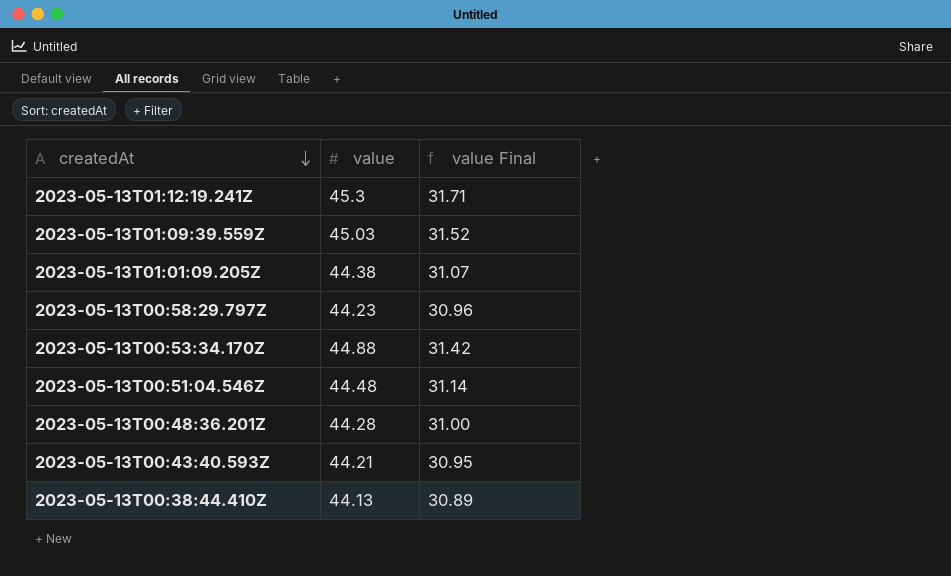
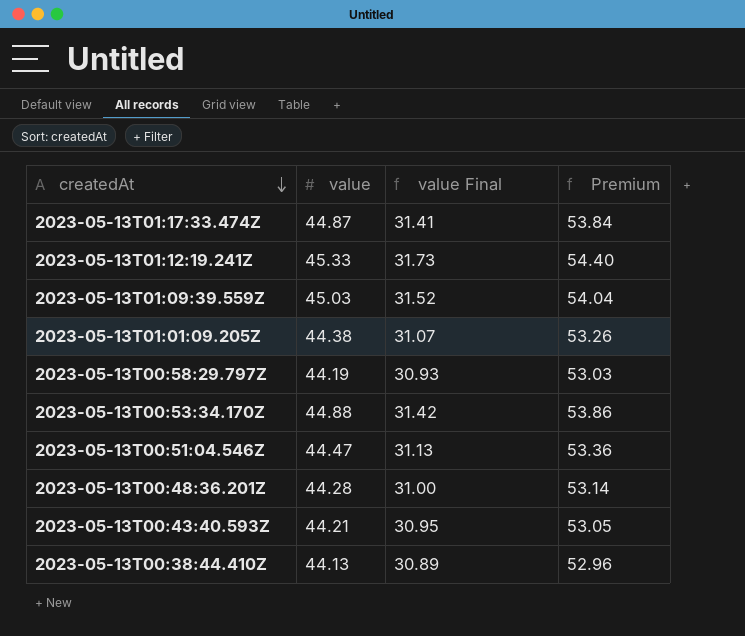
column Premium | formula: none -> [value] * 1.2
row 2023-05-13T01:17:33.474Z: none -> 44.87 | 31.41 | 53.84
2023-05-13T01:12:19.241Z | value: 45.3 -> 45.33
2023-05-13T01:12:19.241Z | value Final: 31.71 -> 31.73
2023-05-13T00:58:29.797Z | value: 44.23 -> 44.19
2023-05-13T00:58:29.797Z | value Final: 30.96 -> 30.93
2023-05-13T00:51:04.546Z | value: 44.48 -> 44.47
2023-05-13T00:51:04.546Z | value Final: 31.14 -> 31.13

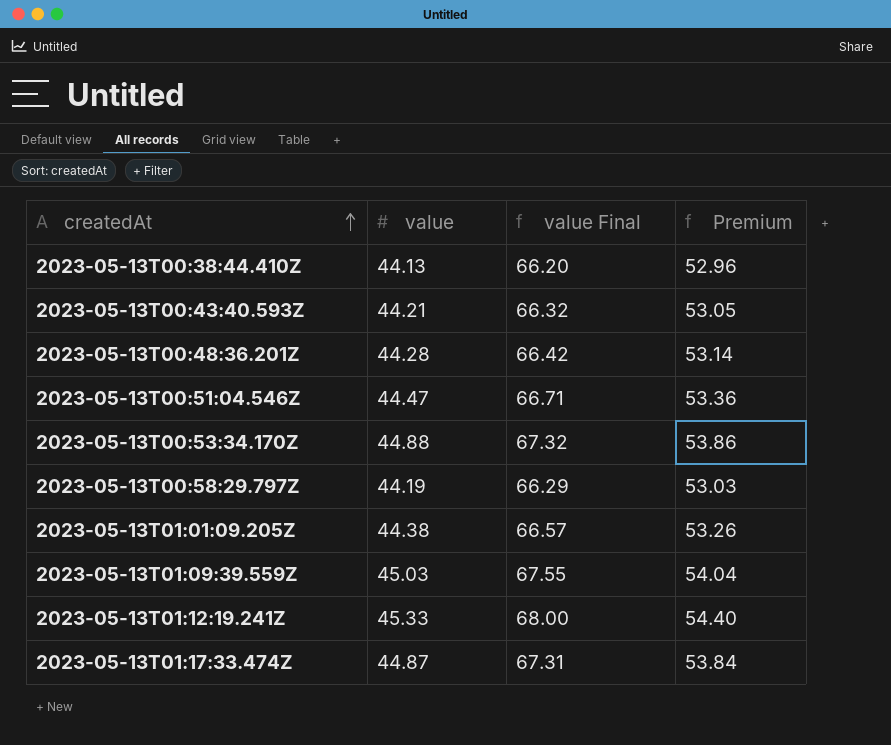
row order: createdAt descending -> createdAt ascending
column value Final | formula: [value] * 0.7 -> [value] * 1.5

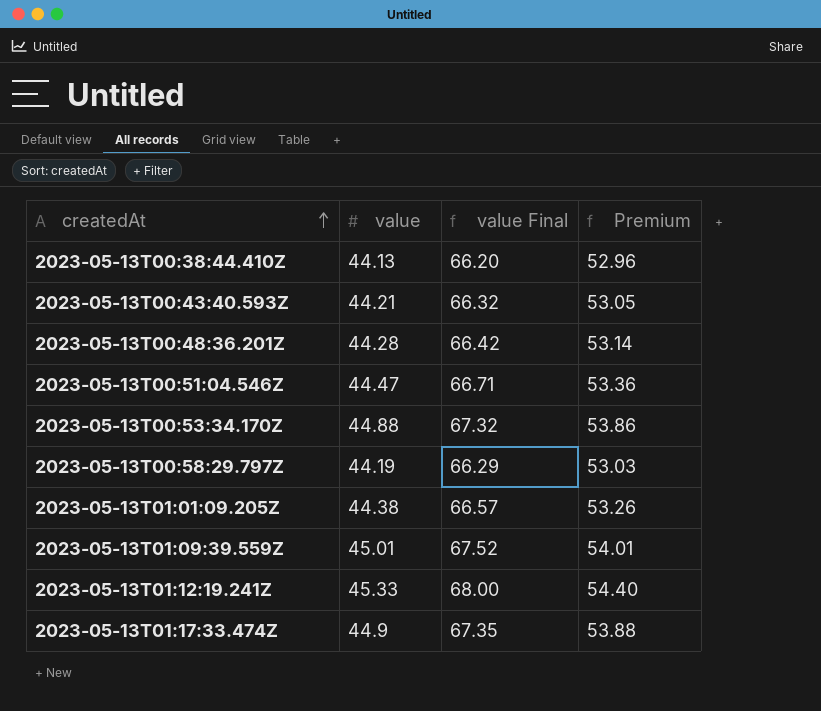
2023-05-13T01:09:39.559Z | value: 45.03 -> 45.01
2023-05-13T01:09:39.559Z | value Final: 67.55 -> 67.52
2023-05-13T01:09:39.559Z | Premium: 54.04 -> 54.01
2023-05-13T01:17:33.474Z | value: 44.87 -> 44.9
2023-05-13T01:17:33.474Z | value Final: 67.31 -> 67.35
2023-05-13T01:17:33.474Z | Premium: 53.84 -> 53.88

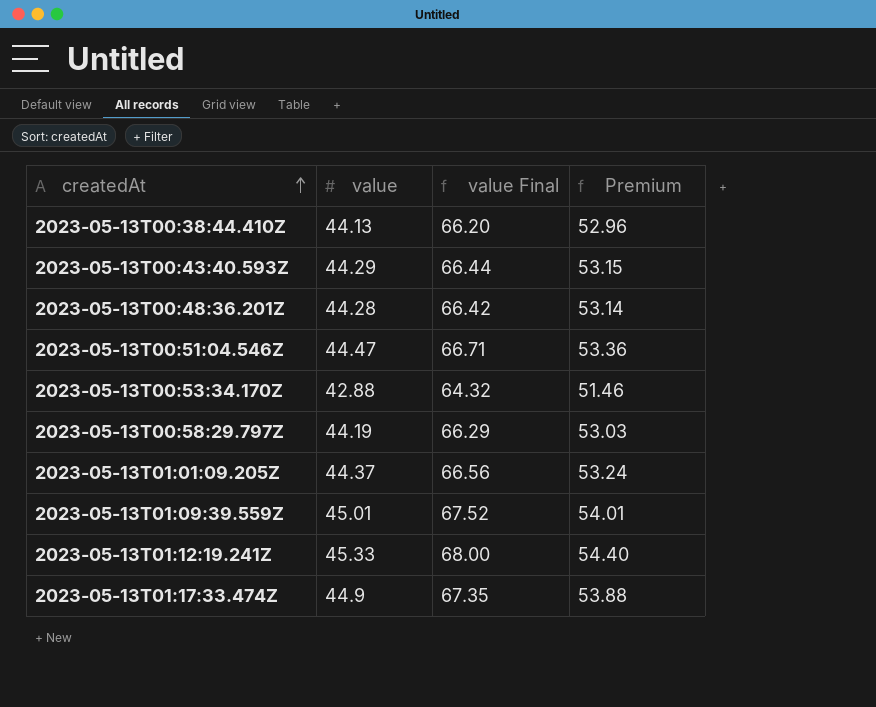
2023-05-13T00:43:40.593Z | value: 44.21 -> 44.29
2023-05-13T00:43:40.593Z | value Final: 66.32 -> 66.44
2023-05-13T00:43:40.593Z | Premium: 53.05 -> 53.15
2023-05-13T00:53:34.170Z | value: 44.88 -> 42.88
2023-05-13T00:53:34.170Z | value Final: 67.32 -> 64.32
2023-05-13T00:53:34.170Z | Premium: 53.86 -> 51.46
2023-05-13T01:01:09.205Z | value: 44.38 -> 44.37
2023-05-13T01:01:09.205Z | value Final: 66.57 -> 66.56
2023-05-13T01:01:09.205Z | Premium: 53.26 -> 53.24

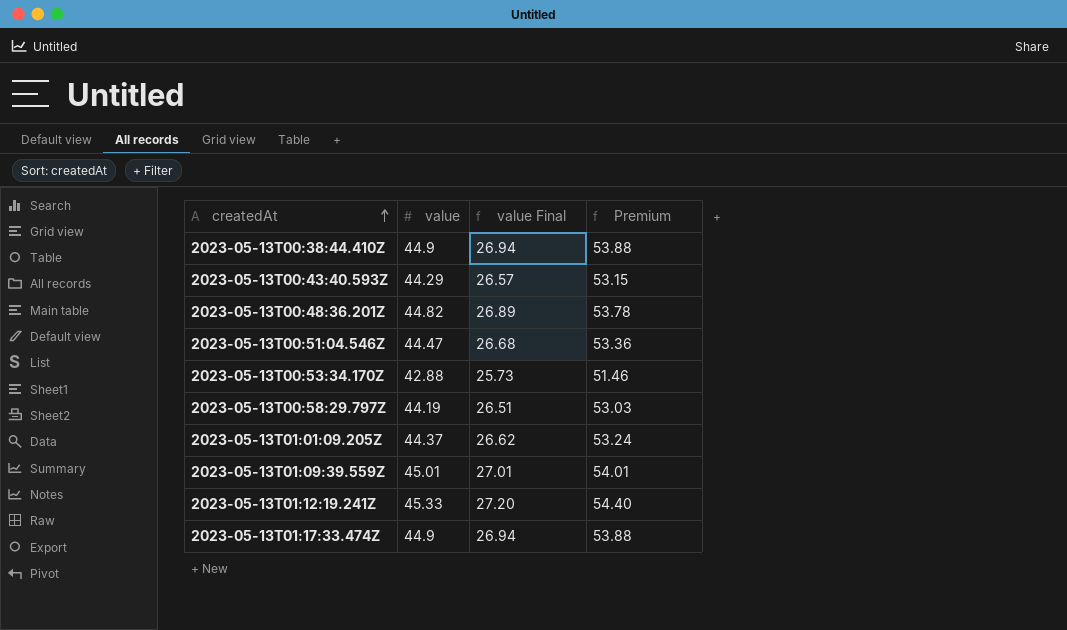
column value Final | formula: [value] * 1.5 -> [value] * 0.6
2023-05-13T00:38:44.410Z | value: 44.13 -> 44.9
2023-05-13T00:38:44.410Z | Premium: 52.96 -> 53.88
2023-05-13T00:48:36.201Z | value: 44.28 -> 44.82
2023-05-13T00:48:36.201Z | Premium: 53.14 -> 53.78

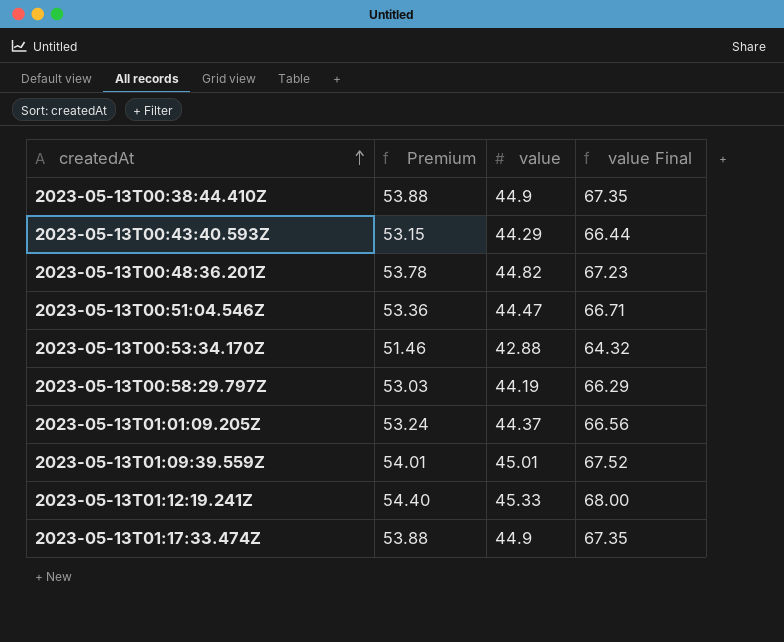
column Premium | position: 4 -> 2
column value Final | formula: [value] * 0.6 -> [value] * 1.5

